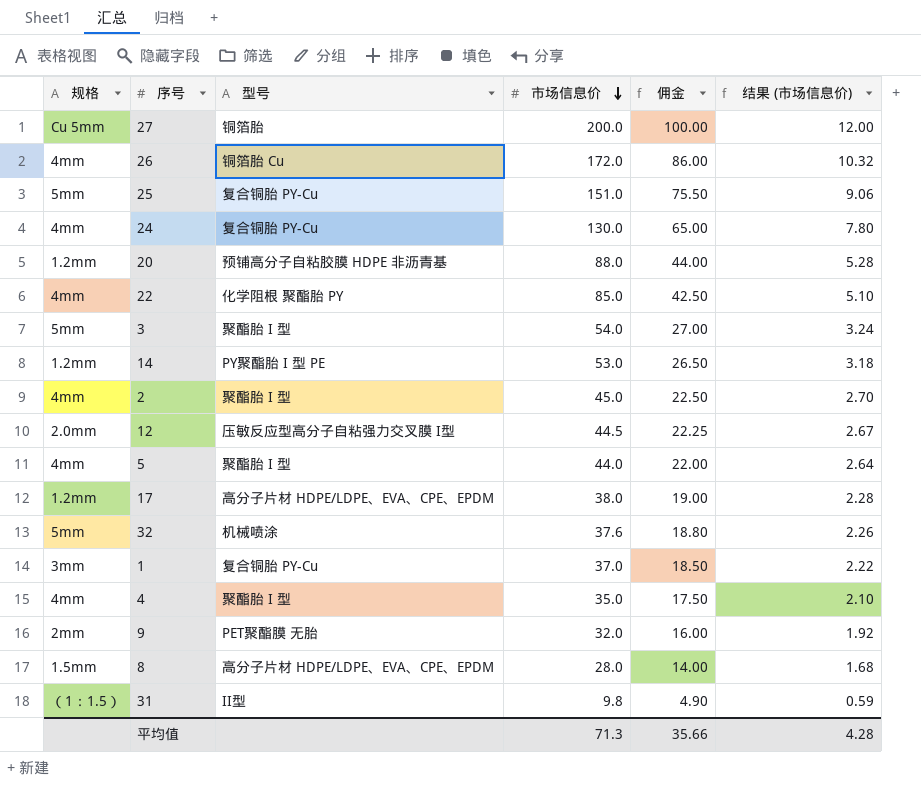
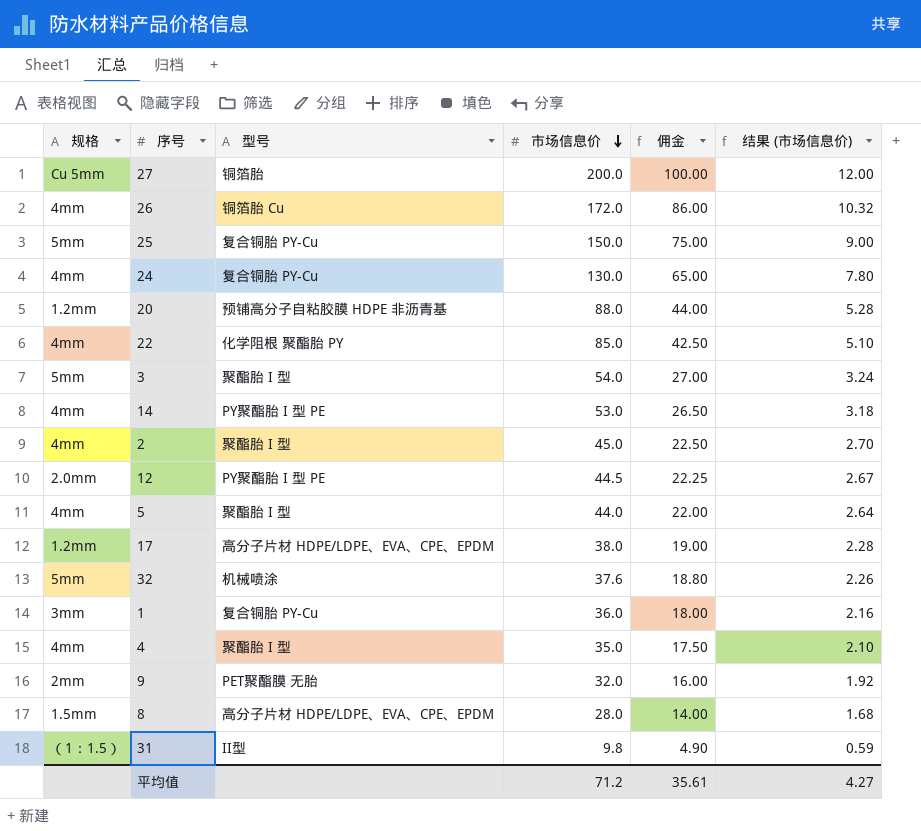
25 | 市场信息价: 151.0 -> 150.0
25 | 佣金: 75.50 -> 75.00
25 | 结果 (市场信息价): 9.06 -> 9.00
14 | 规格: 1.2mm -> 4mm
12 | 型号: 压敏反应型高分子自粘强力交叉膜 I型 -> PY聚酯胎 I 型 PE
1 | 市场信息价: 37.0 -> 36.0
1 | 佣金: 18.50 -> 18.00
1 | 结果 (市场信息价): 2.22 -> 2.16
平均值 | 市场信息价: 71.3 -> 71.2
平均值 | 佣金: 35.66 -> 35.61
平均值 | 结果 (市场信息价): 4.28 -> 4.27

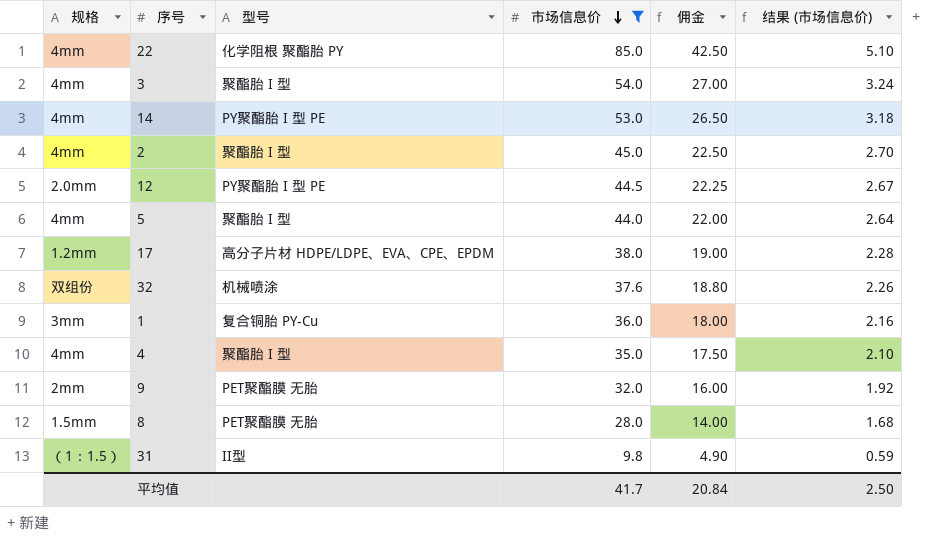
filter: none -> 市场信息价 <= 85.0
3 | 规格: 5mm -> 4mm
32 | 规格: 5mm -> 双组份
8 | 型号: 高分子片材 HDPE/LDPE、EVA、CPE、EPDM -> PET聚酯膜 无胎
平均值 | 市场信息价: 71.2 -> 41.7
平均值 | 佣金: 35.61 -> 20.84
平均值 | 结果 (市场信息价): 4.27 -> 2.50

